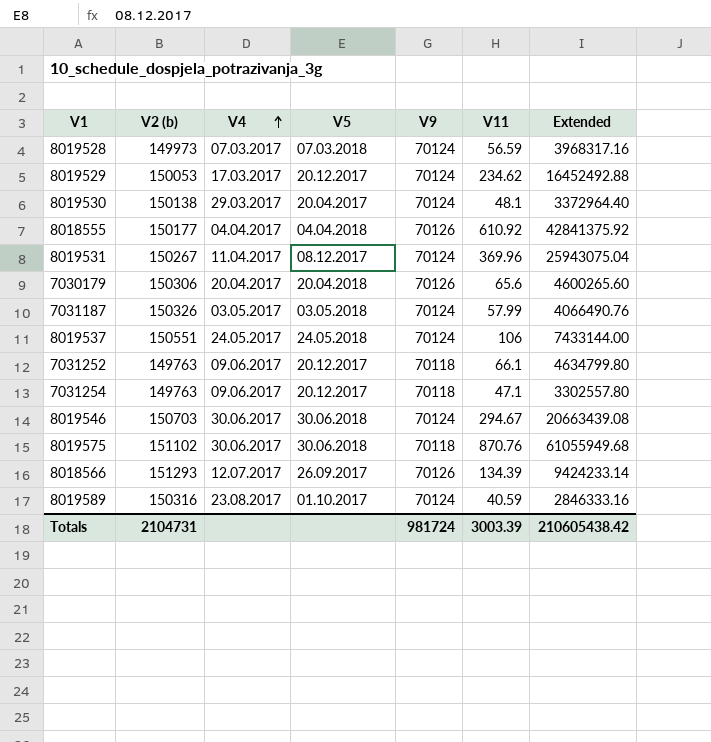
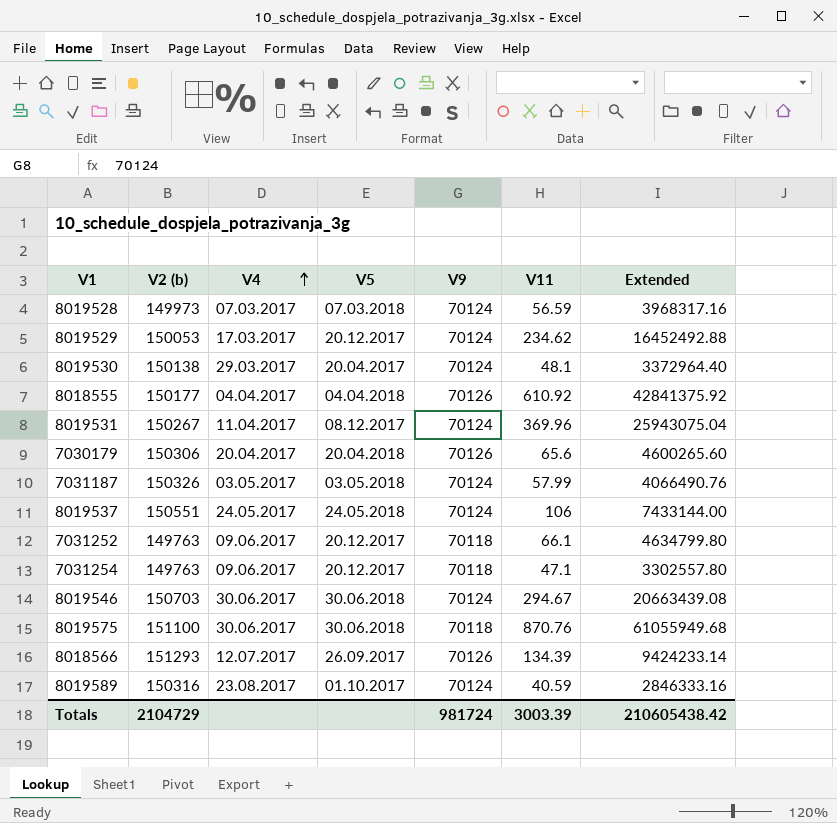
8019575 | V2 (b): 151102 -> 151100
Totals | V2 (b): 2104731 -> 2104729

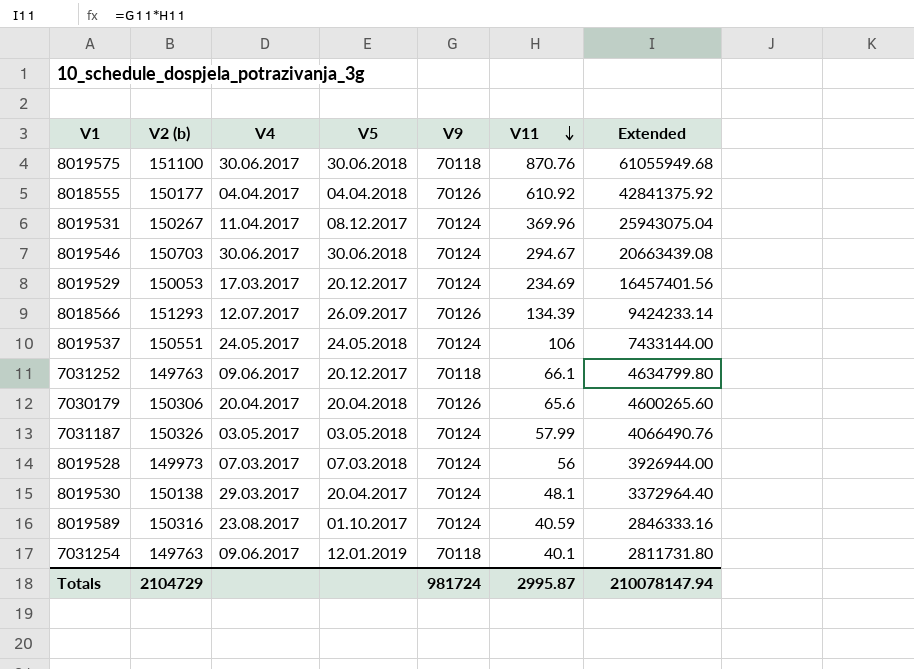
row order: V4 ascending -> V11 descending
8019529 | V11: 234.62 -> 234.69
8019529 | Extended: 16452492.88 -> 16457401.56
8019528 | V11: 56.59 -> 56
8019528 | Extended: 3968317.16 -> 3926944.00
7031254 | V5: 20.12.2017 -> 12.01.2019
7031254 | V11: 47.1 -> 40.1
7031254 | Extended: 3302557.80 -> 2811731.80
Totals | V11: 3003.39 -> 2995.87
Totals | Extended: 210605438.42 -> 210078147.94

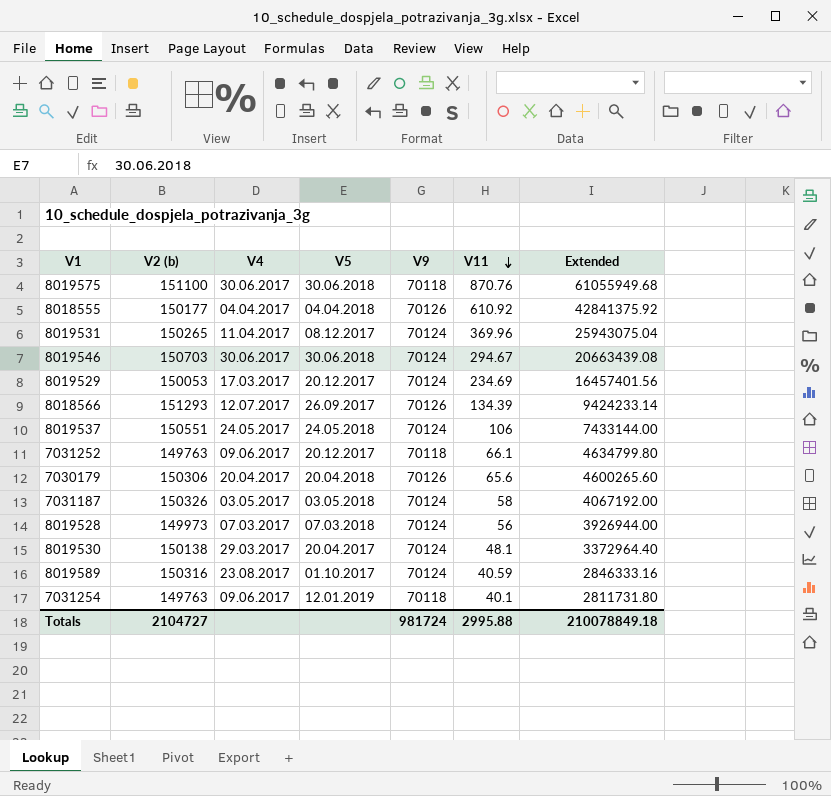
8019531 | V2 (b): 150267 -> 150265
7031187 | V11: 57.99 -> 58
7031187 | Extended: 4066490.76 -> 4067192.00
Totals | V2 (b): 2104729 -> 2104727
Totals | V11: 2995.87 -> 2995.88
Totals | Extended: 210078147.94 -> 210078849.18

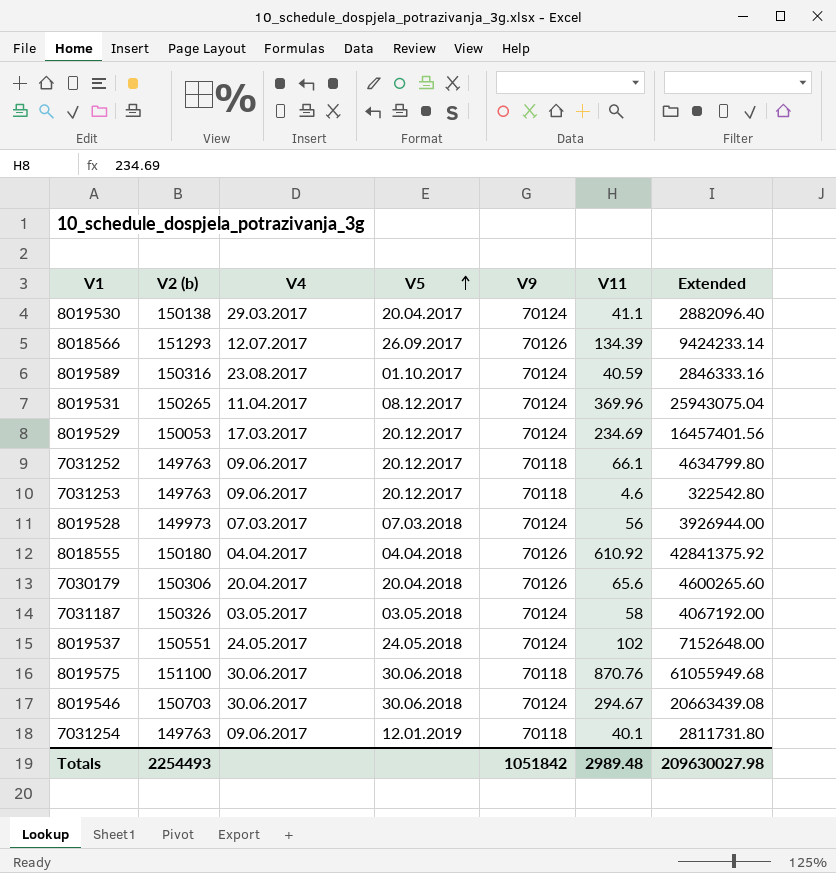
row order: V11 descending -> V5 ascending
8019530 | V11: 48.1 -> 41.1
8019530 | Extended: 3372964.40 -> 2882096.40
row 7031253: none -> 149763 | 09.06.2017 | 20.12.2017 | 70118 | 4.6 | 322542.80
8018555 | V2 (b): 150177 -> 150180
8019537 | V11: 106 -> 102
8019537 | Extended: 7433144.00 -> 7152648.00
Totals | V2 (b): 2104727 -> 2254493
Totals | V9: 981724 -> 1051842
Totals | V11: 2995.88 -> 2989.48
Totals | Extended: 210078849.18 -> 209630027.98

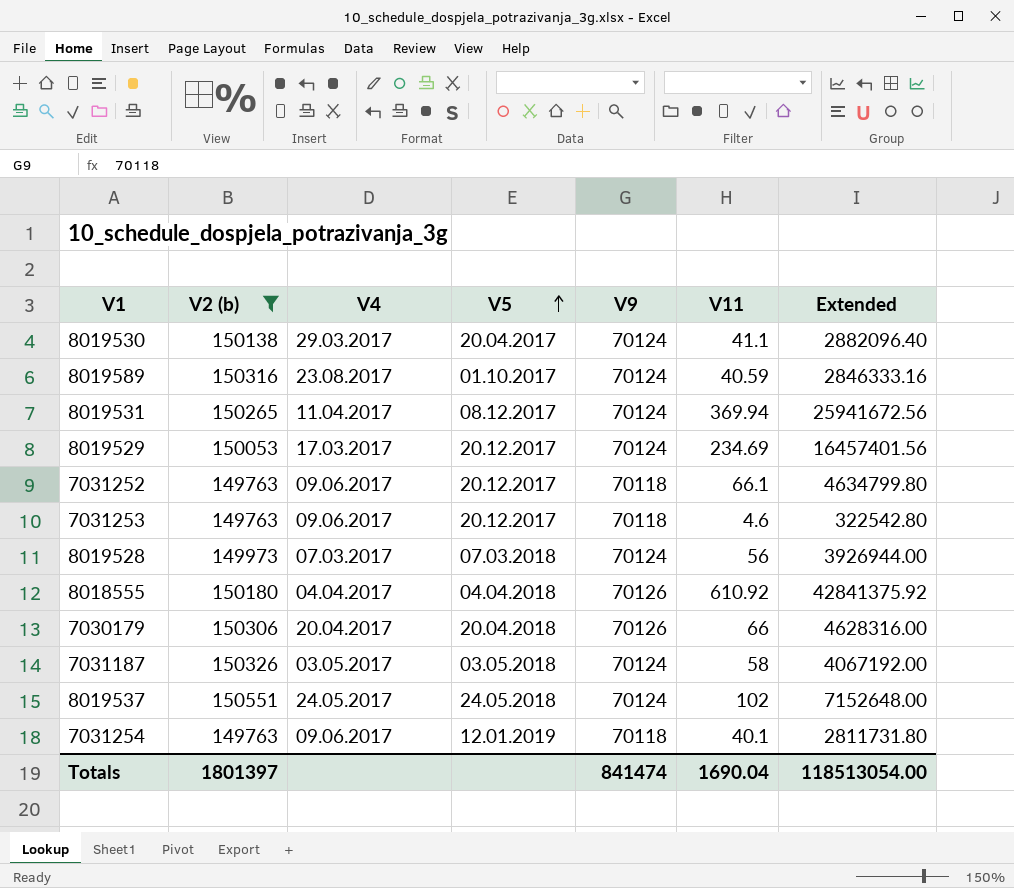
filter: none -> V2 (b) <= 150551
8019531 | V11: 369.96 -> 369.94
8019531 | Extended: 25943075.04 -> 25941672.56
7030179 | V11: 65.6 -> 66
7030179 | Extended: 4600265.60 -> 4628316.00
Totals | V2 (b): 2254493 -> 1801397
Totals | V9: 1051842 -> 841474
Totals | V11: 2989.48 -> 1690.04
Totals | Extended: 209630027.98 -> 118513054.00

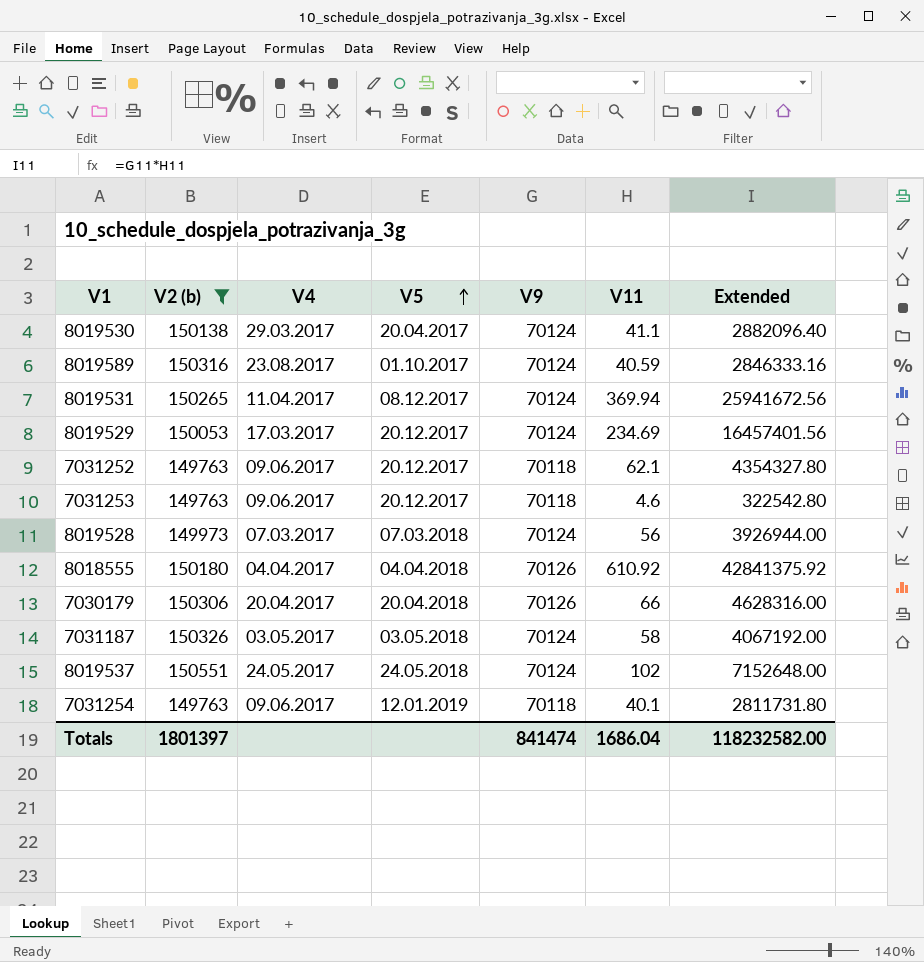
7031252 | V11: 66.1 -> 62.1
7031252 | Extended: 4634799.80 -> 4354327.80
Totals | V11: 1690.04 -> 1686.04
Totals | Extended: 118513054.00 -> 118232582.00

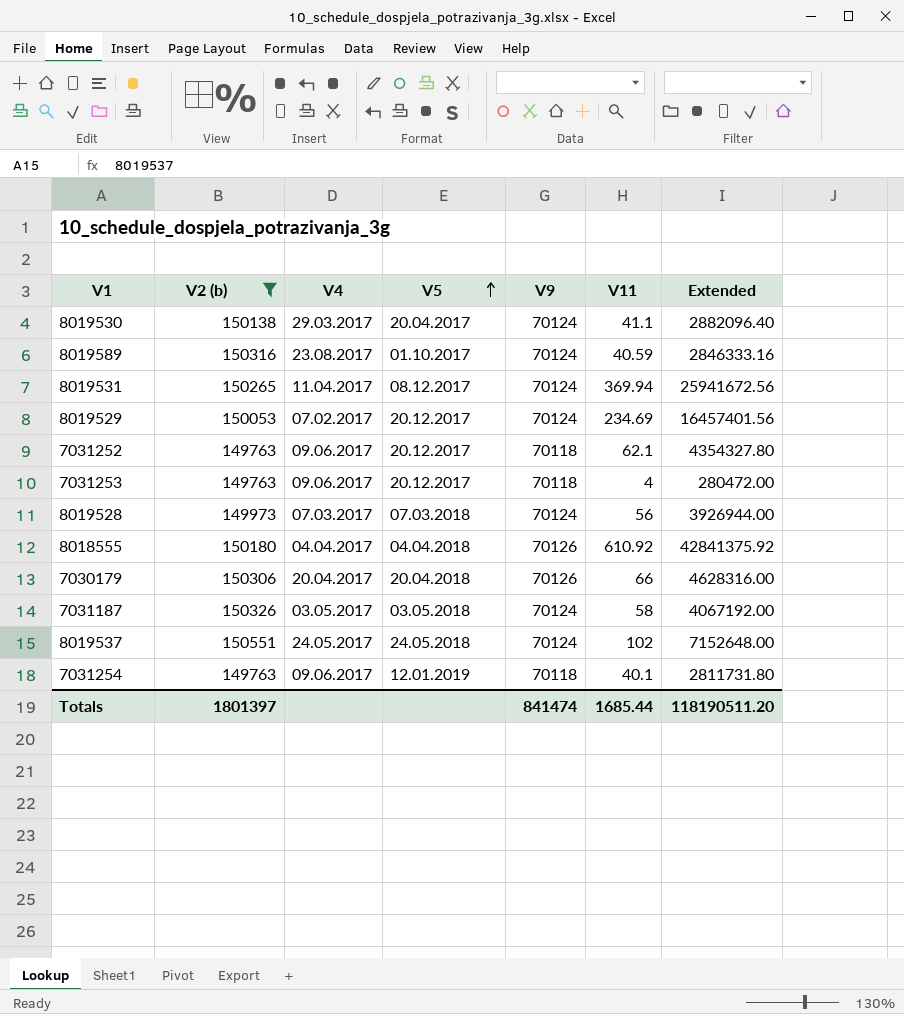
8019529 | V4: 17.03.2017 -> 07.02.2017
7031253 | V11: 4.6 -> 4
7031253 | Extended: 322542.80 -> 280472.00
Totals | V11: 1686.04 -> 1685.44
Totals | Extended: 118232582.00 -> 118190511.20

